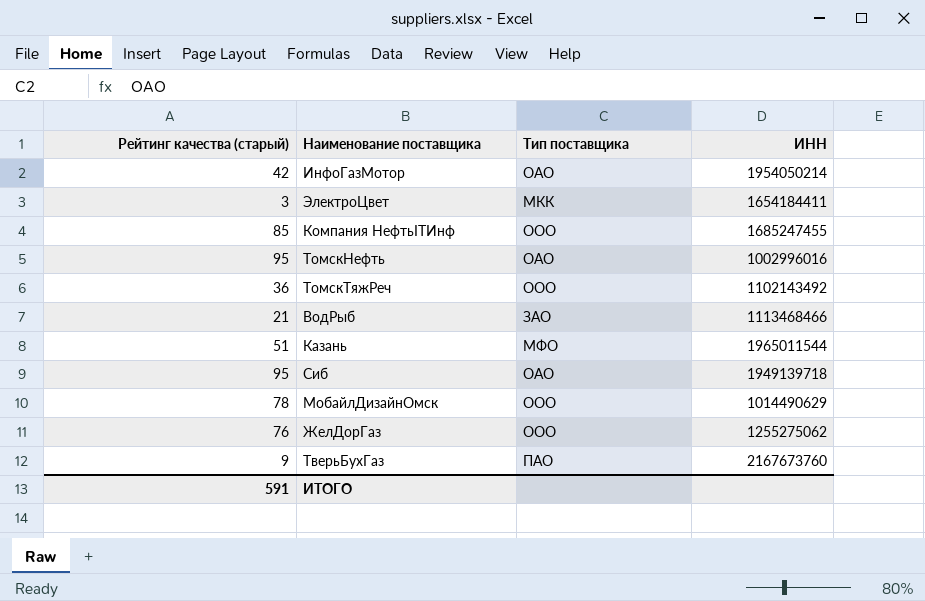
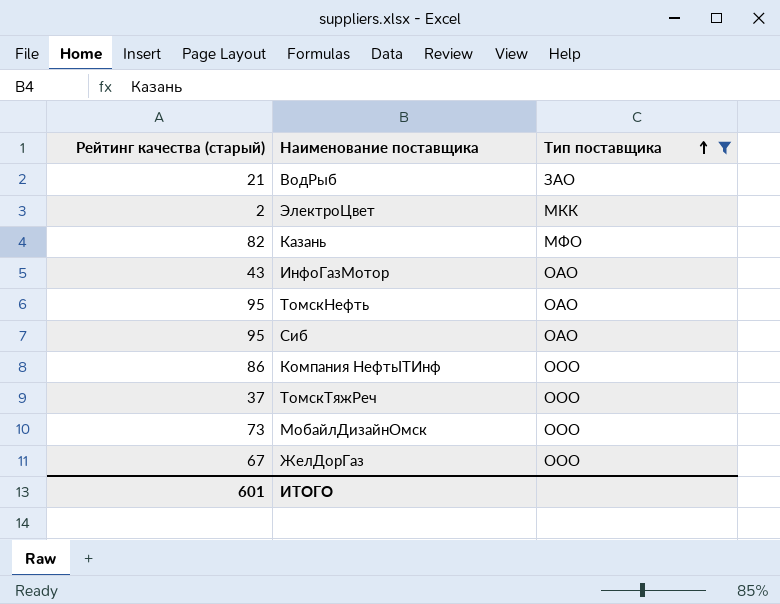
filter: none -> Тип поставщика != ПАО
row order: none -> Тип поставщика ascending
column ИНН | position: 4 -> none
ЭлектроЦвет | Рейтинг качества (старый): 3 -> 2
Казань | Рейтинг качества (старый): 51 -> 82
ИнфоГазМотор | Рейтинг качества (старый): 42 -> 43
Компания НефтьITИнф | Рейтинг качества (старый): 85 -> 86
ТомскТяжРеч | Рейтинг качества (старый): 36 -> 37
МобайлДизайнОмск | Рейтинг качества (старый): 78 -> 73
ЖелДорГаз | Рейтинг качества (старый): 76 -> 67
ИТОГО | Рейтинг качества (старый): 591 -> 601

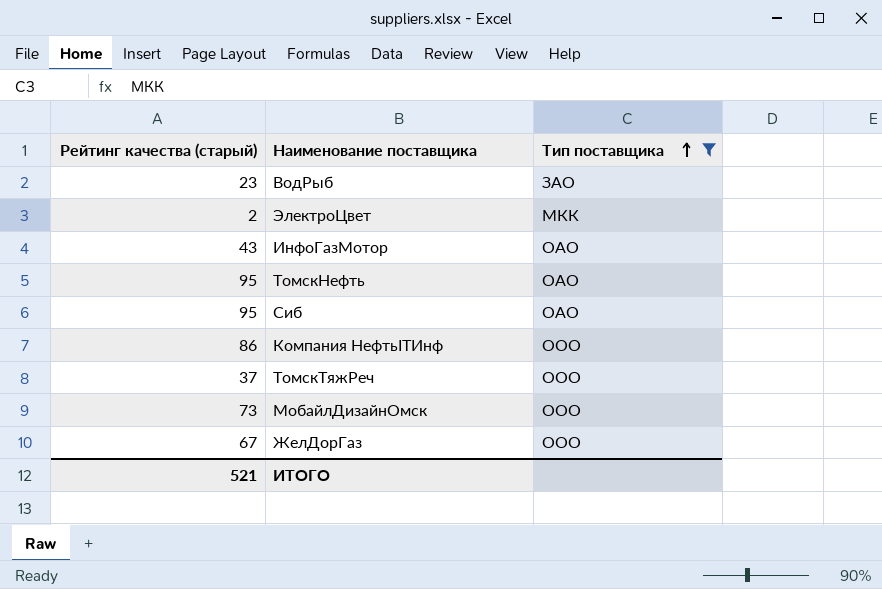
row Казань: 82 | МФО -> none
ВодРыб | Рейтинг качества (старый): 21 -> 23
ИТОГО | Рейтинг качества (старый): 601 -> 521

